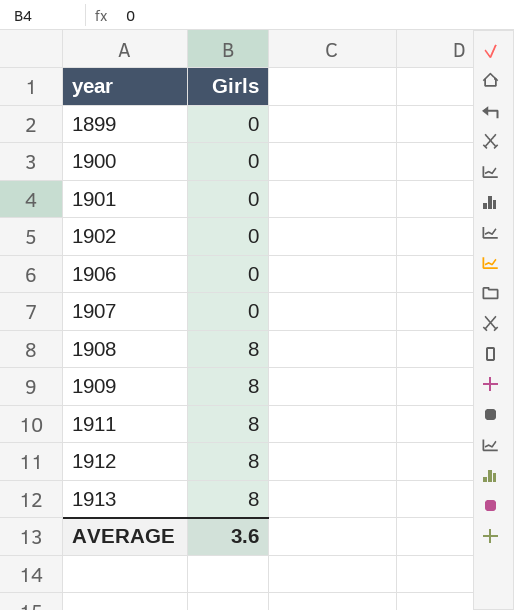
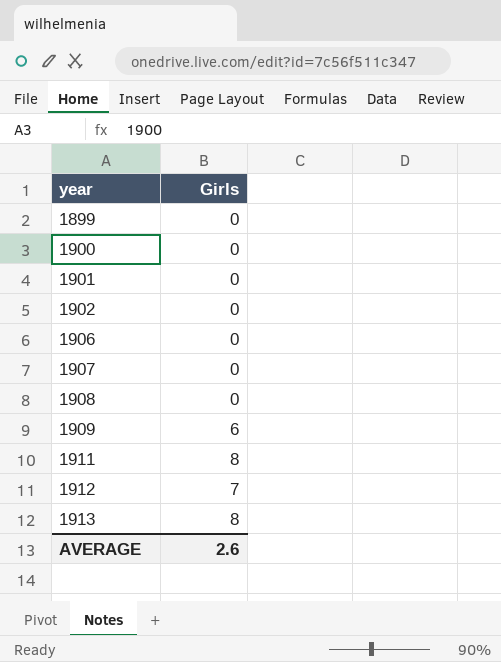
1908 | Girls: 8 -> 0
1909 | Girls: 8 -> 6
1912 | Girls: 8 -> 7
AVERAGE | Girls: 3.6 -> 2.6

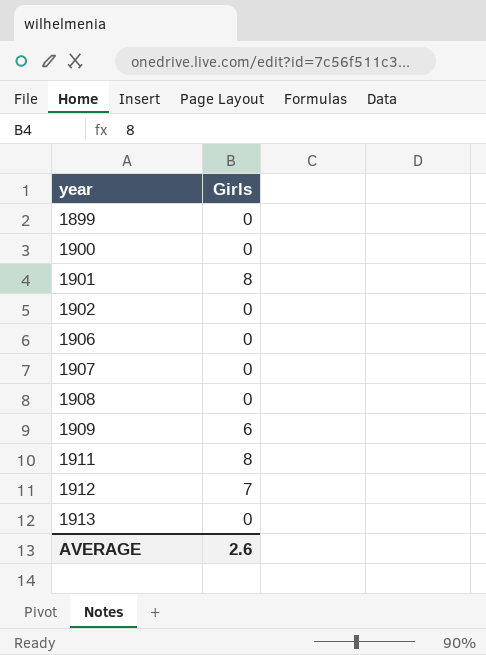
1901 | Girls: 0 -> 8
1913 | Girls: 8 -> 0

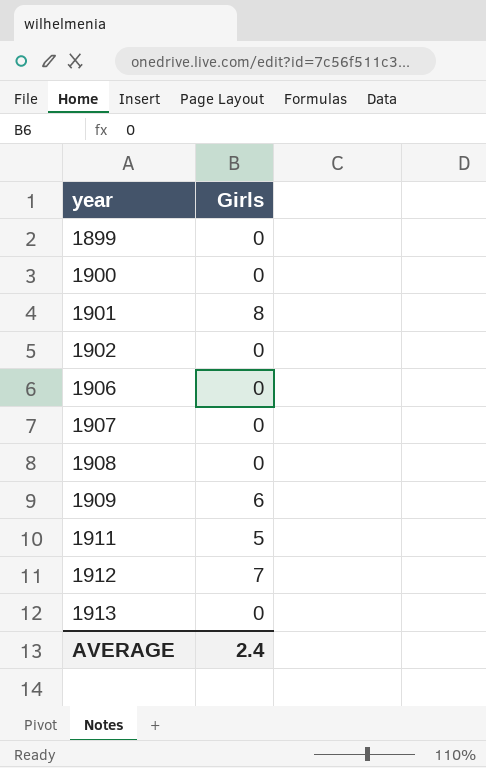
1911 | Girls: 8 -> 5
AVERAGE | Girls: 2.6 -> 2.4

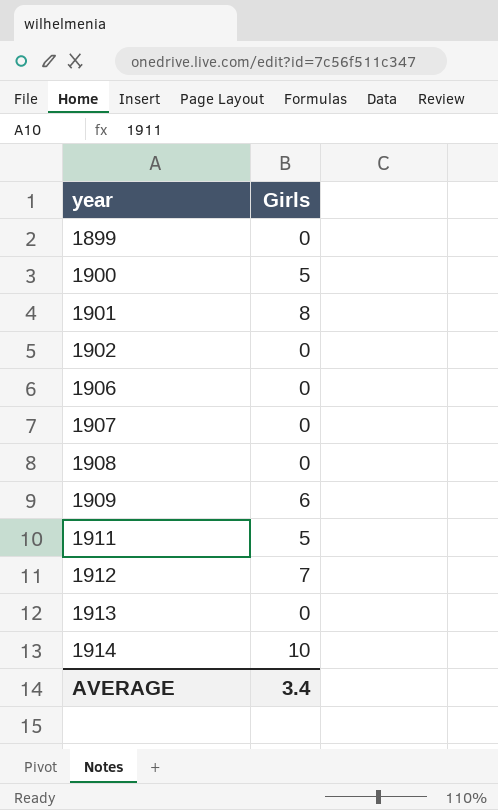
1900 | Girls: 0 -> 5
row 1914: none -> 10
AVERAGE | Girls: 2.4 -> 3.4

